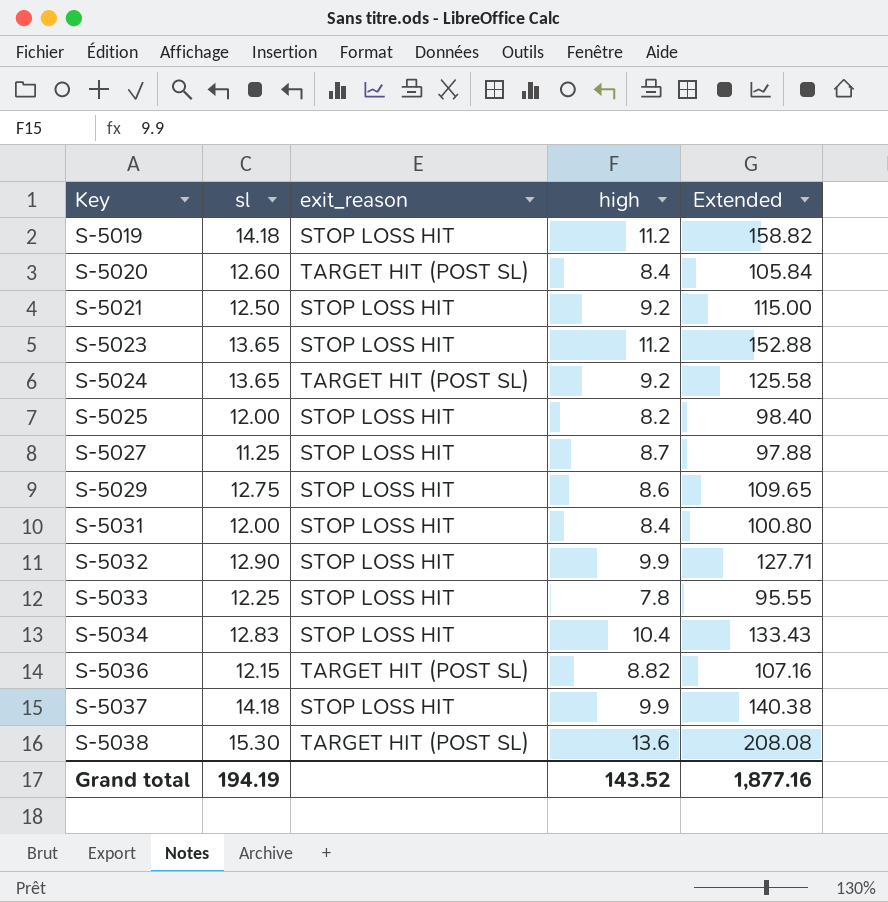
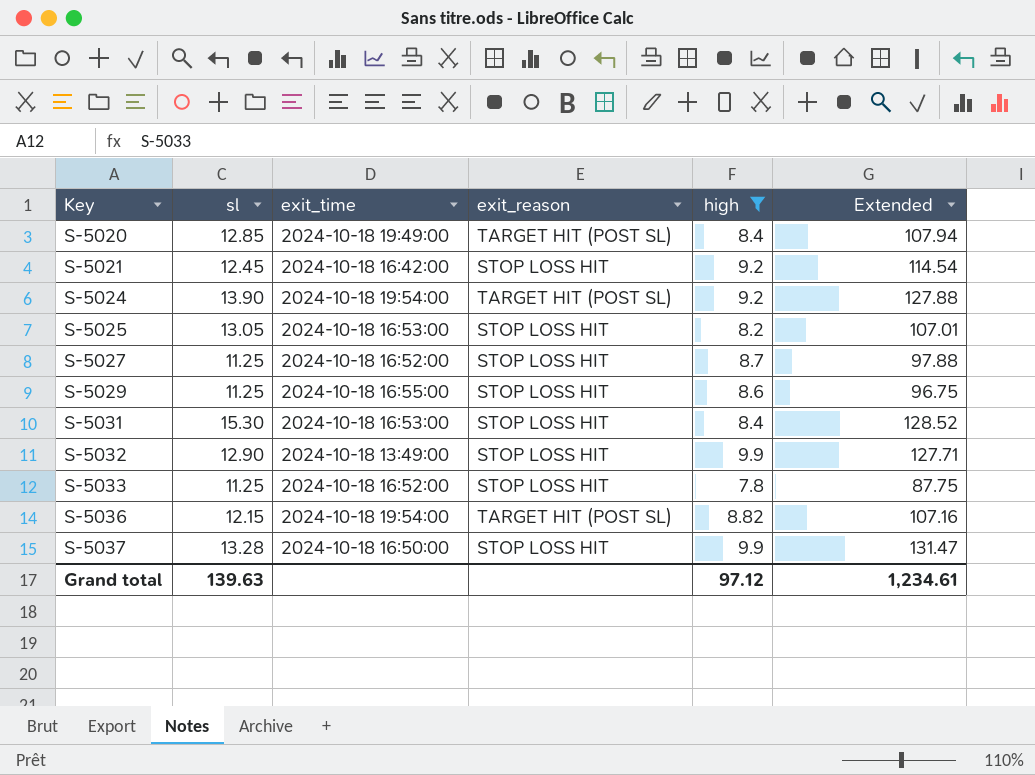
filter: none -> high <= 9.9
column exit_time | position: none -> 3
S-5020 | sl: 12.60 -> 12.85
S-5020 | Extended: 105.84 -> 107.94
S-5021 | sl: 12.50 -> 12.45
S-5021 | Extended: 115.00 -> 114.54
S-5024 | sl: 13.65 -> 13.90
S-5024 | Extended: 125.58 -> 127.88
S-5025 | sl: 12.00 -> 13.05
S-5025 | Extended: 98.40 -> 107.01
S-5029 | sl: 12.75 -> 11.25
S-5029 | Extended: 109.65 -> 96.75
S-5031 | sl: 12.00 -> 15.30
S-5031 | Extended: 100.80 -> 128.52
S-5033 | sl: 12.25 -> 11.25
S-5033 | Extended: 95.55 -> 87.75
S-5037 | sl: 14.18 -> 13.28
S-5037 | Extended: 140.38 -> 131.47
Grand total | sl: 194.19 -> 139.63
Grand total | high: 143.52 -> 97.12
Grand total | Extended: 1,877.16 -> 1,234.61

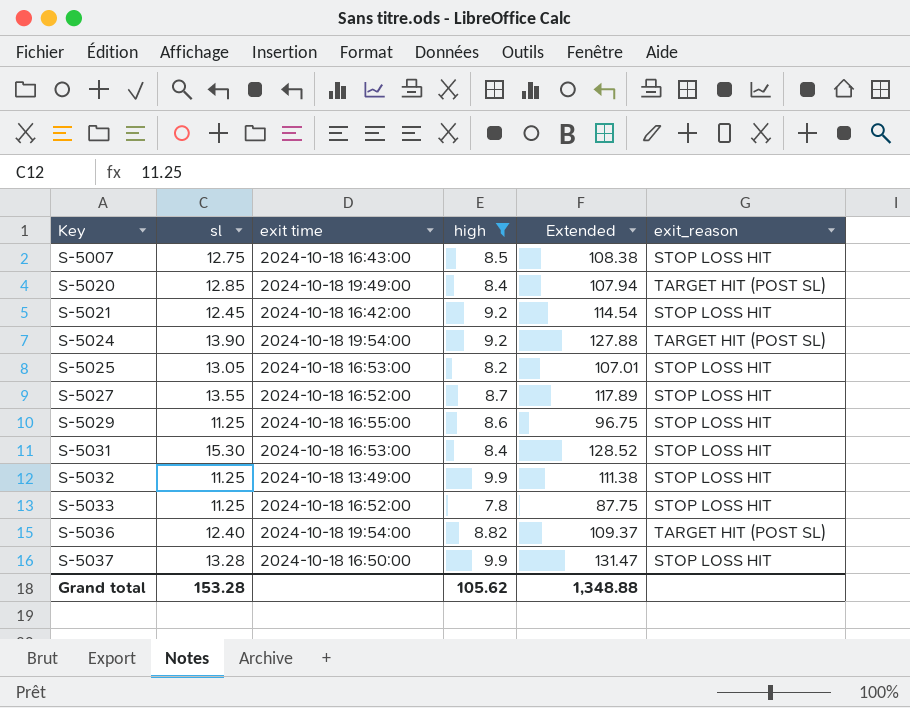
column name: exit_time -> exit time
column exit_reason | position: 4 -> 6
row S-5007: none -> 12.75 | 2024-10-18 16:43:00 | 8.5 | 108.38 | STOP LOSS HIT
S-5027 | sl: 11.25 -> 13.55
S-5027 | Extended: 97.88 -> 117.89
S-5032 | sl: 12.90 -> 11.25
S-5032 | Extended: 127.71 -> 111.38
S-5036 | sl: 12.15 -> 12.40
S-5036 | Extended: 107.16 -> 109.37
Grand total | sl: 139.63 -> 153.28
Grand total | high: 97.12 -> 105.62
Grand total | Extended: 1,234.61 -> 1,348.88

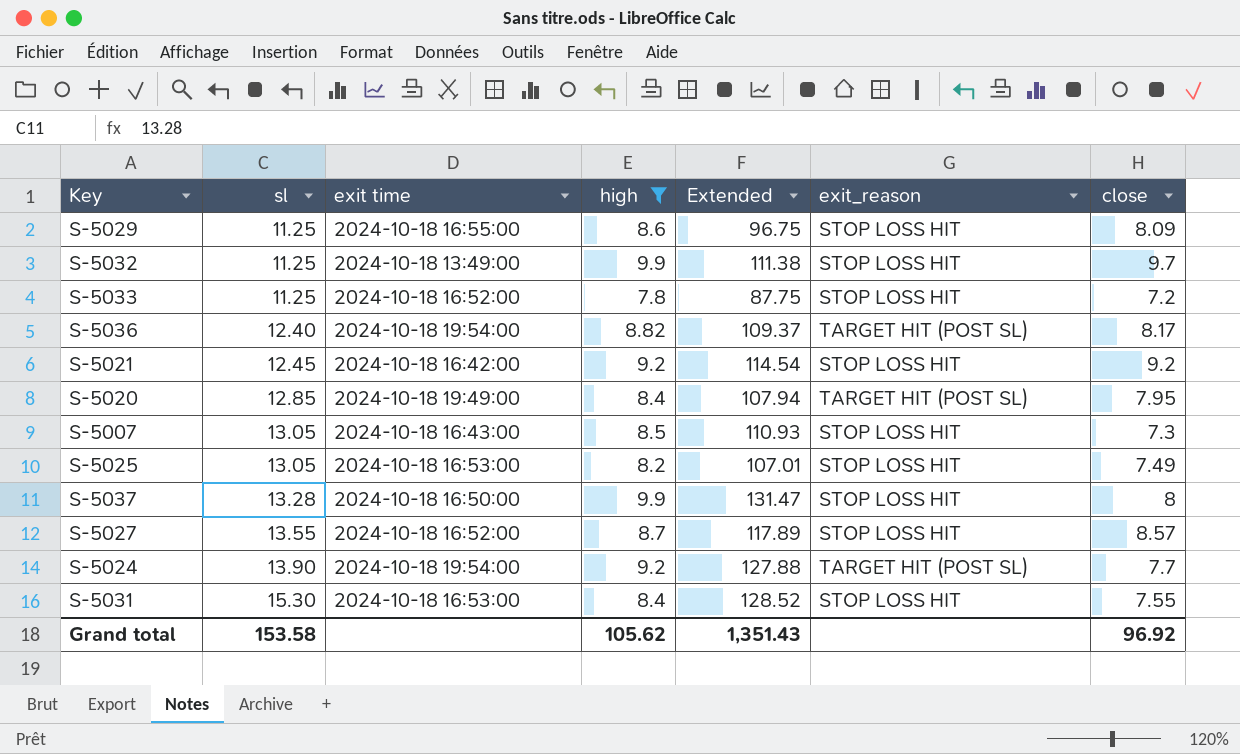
row order: Key ascending -> sl ascending
column close | position: none -> 7
S-5007 | sl: 12.75 -> 13.05
S-5007 | Extended: 108.38 -> 110.93
Grand total | sl: 153.28 -> 153.58
Grand total | Extended: 1,348.88 -> 1,351.43

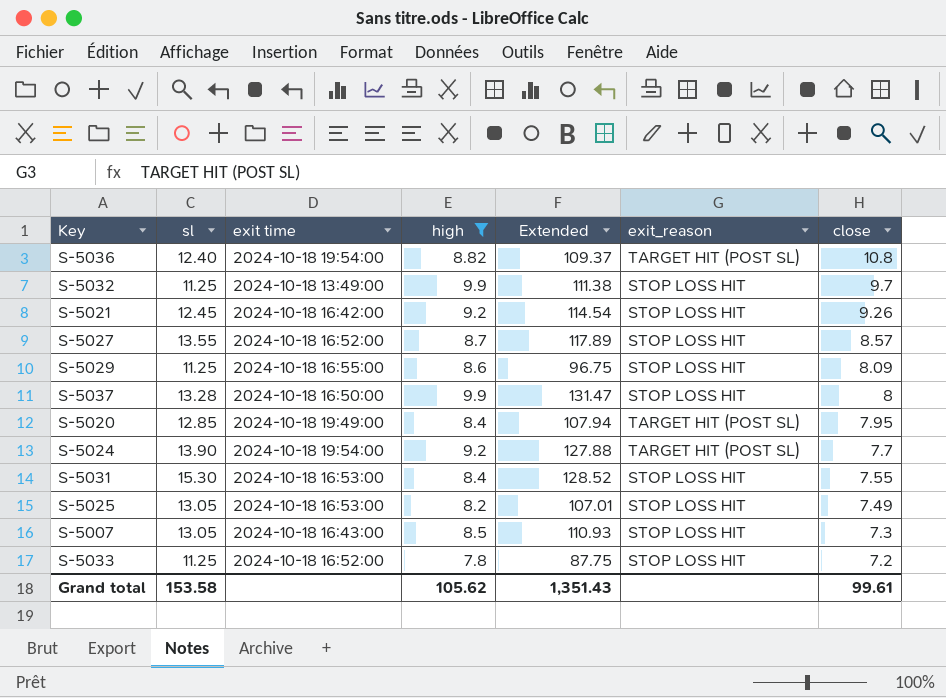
row order: sl ascending -> close descending
S-5036 | close: 8.17 -> 10.8
S-5021 | close: 9.2 -> 9.26
Grand total | close: 96.92 -> 99.61

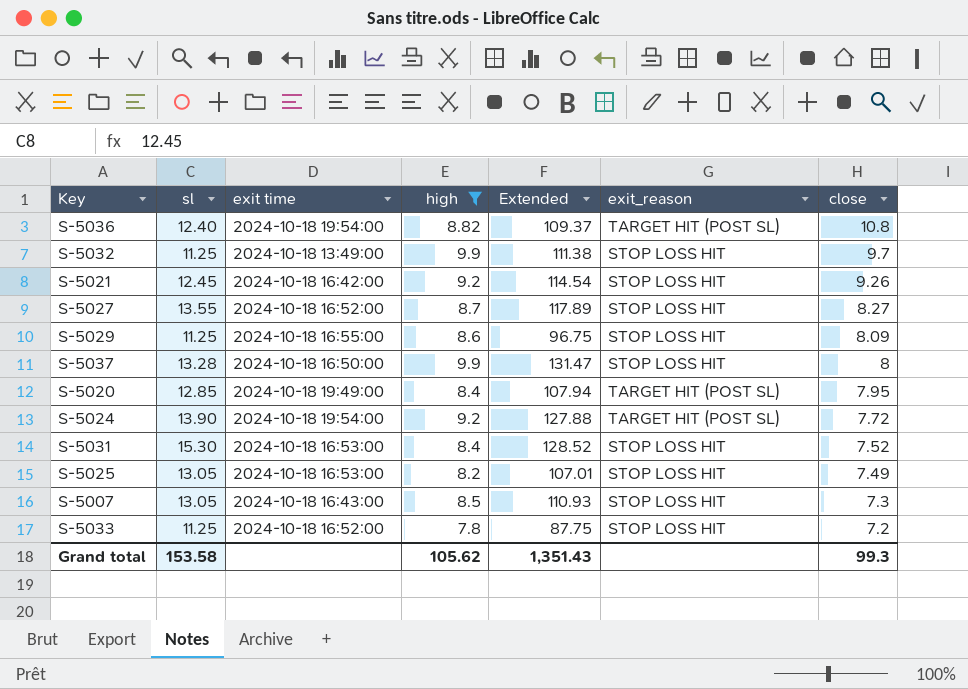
S-5027 | close: 8.57 -> 8.27
S-5024 | close: 7.7 -> 7.72
S-5031 | close: 7.55 -> 7.52
Grand total | close: 99.61 -> 99.3

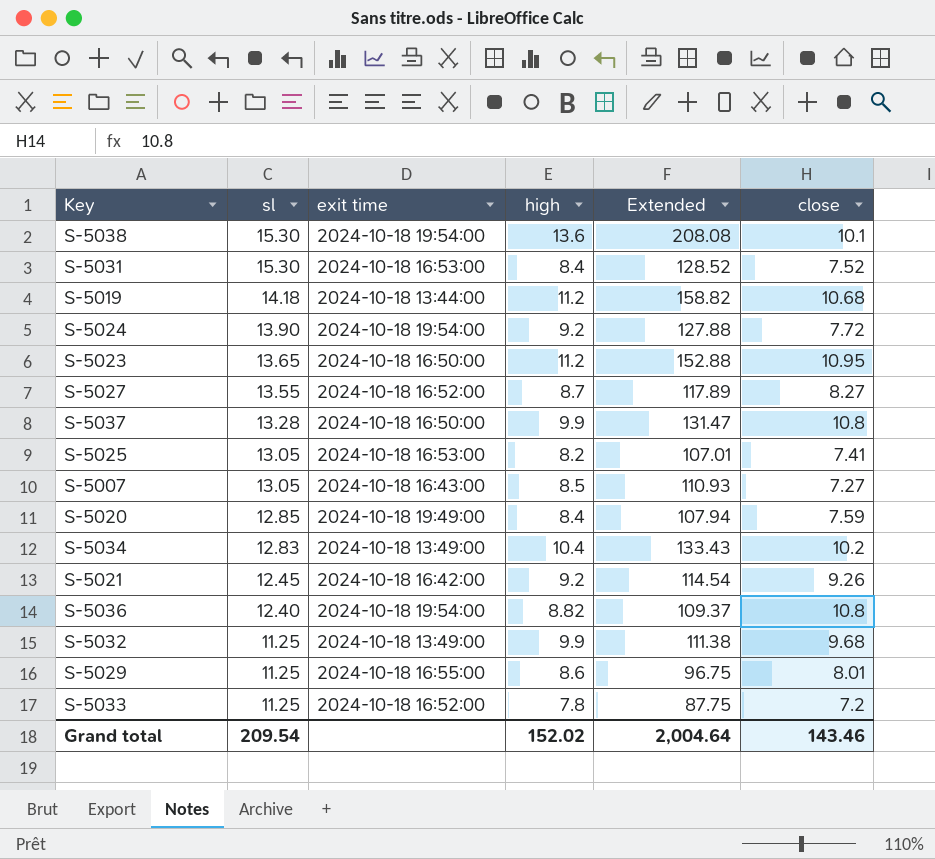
filter: high <= 9.9 -> none
row order: close descending -> sl descending
column exit_reason | position: 6 -> none
S-5037 | close: 8 -> 10.8
S-5025 | close: 7.49 -> 7.41
S-5007 | close: 7.3 -> 7.27
S-5020 | close: 7.95 -> 7.59
S-5032 | close: 9.7 -> 9.68
S-5029 | close: 8.09 -> 8.01
Grand total | sl: 153.58 -> 209.54
Grand total | high: 105.62 -> 152.02
Grand total | Extended: 1,351.43 -> 2,004.64
Grand total | close: 99.3 -> 143.46

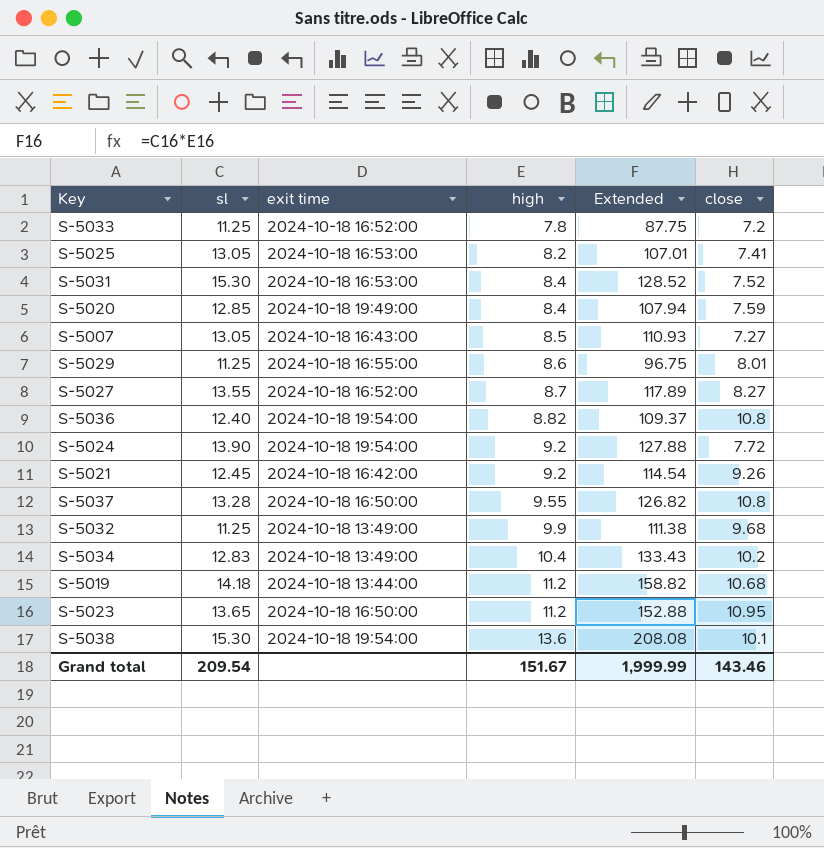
row order: sl descending -> high ascending
S-5037 | high: 9.9 -> 9.55
S-5037 | Extended: 131.47 -> 126.82
Grand total | high: 152.02 -> 151.67
Grand total | Extended: 2,004.64 -> 1,999.99

